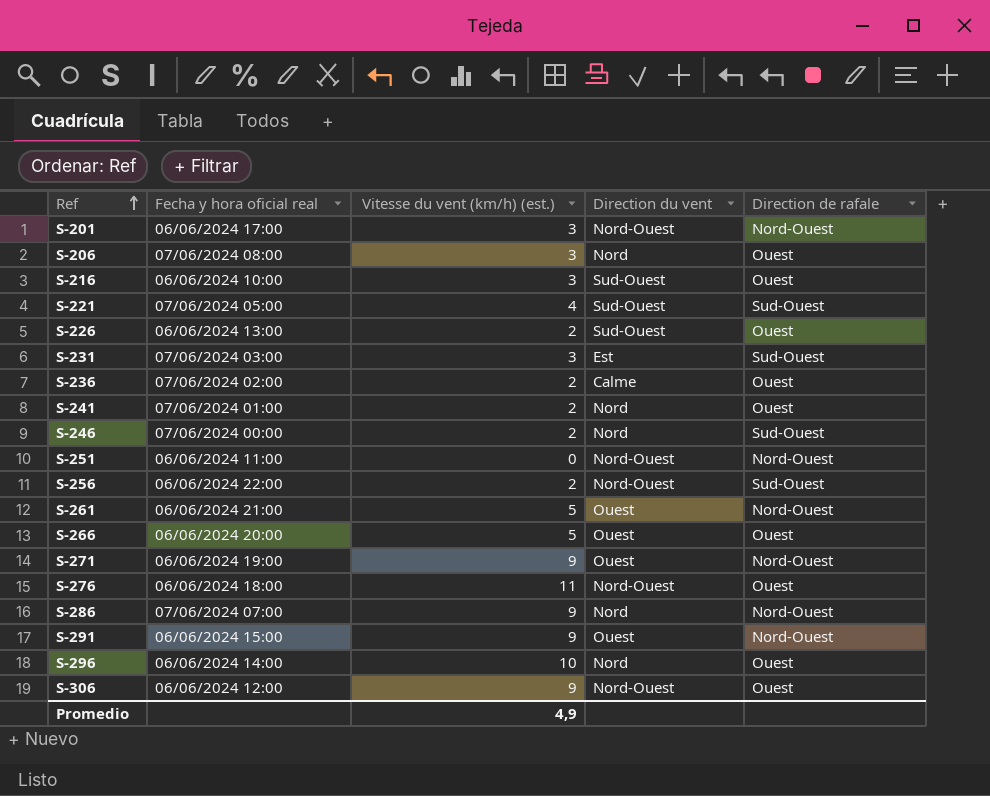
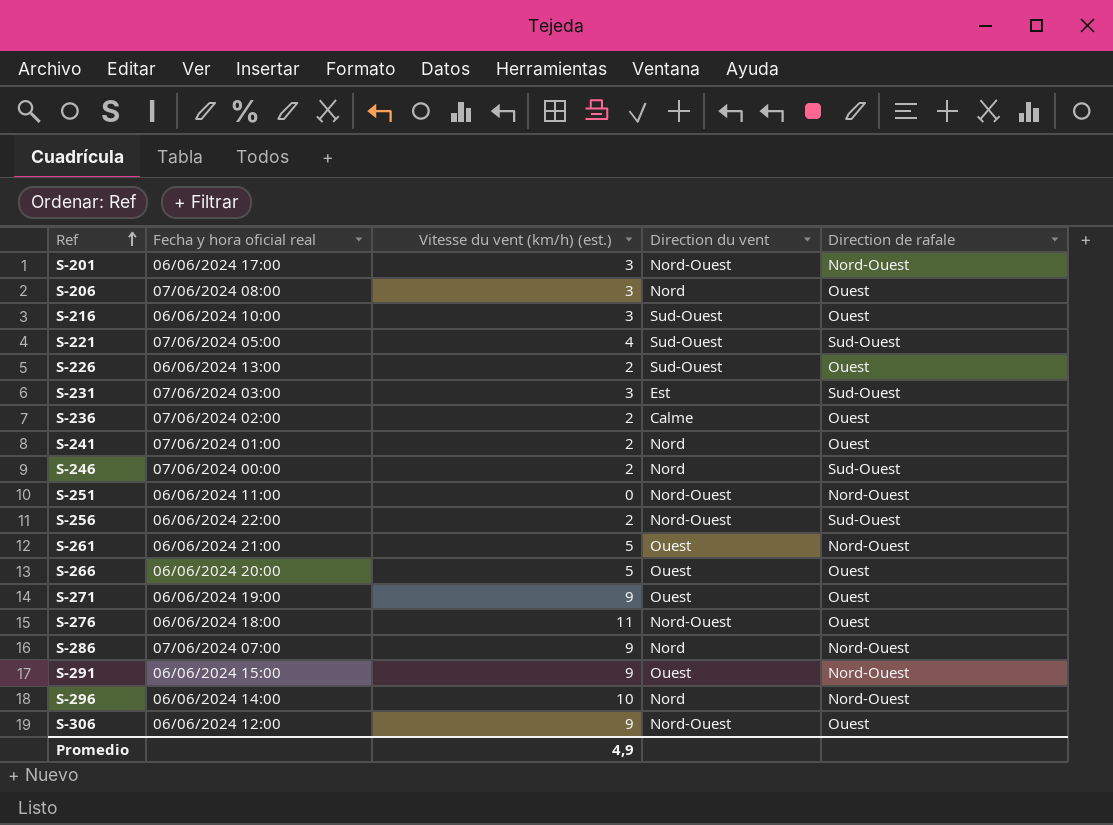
S-271 | Direction de rafale: Nord-Ouest -> Ouest
S-296 | Direction de rafale: Ouest -> Nord-Ouest

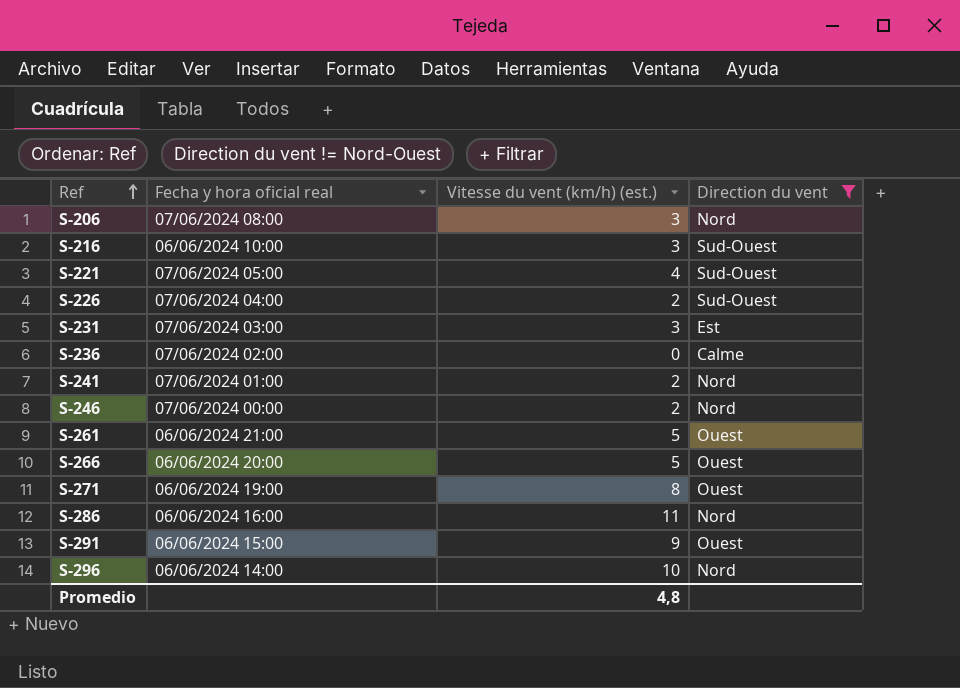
filter: none -> Direction du vent != Nord-Ouest
column Direction de rafale | position: 5 -> none
S-226 | Fecha y hora oficial real: 06/06/2024 13:00 -> 07/06/2024 04:00
S-236 | Vitesse du vent (km/h) (est.): 2 -> 0
S-271 | Vitesse du vent (km/h) (est.): 9 -> 8
S-286 | Fecha y hora oficial real: 07/06/2024 07:00 -> 06/06/2024 16:00
S-286 | Vitesse du vent (km/h) (est.): 9 -> 11
Promedio | Vitesse du vent (km/h) (est.): 4,9 -> 4,8

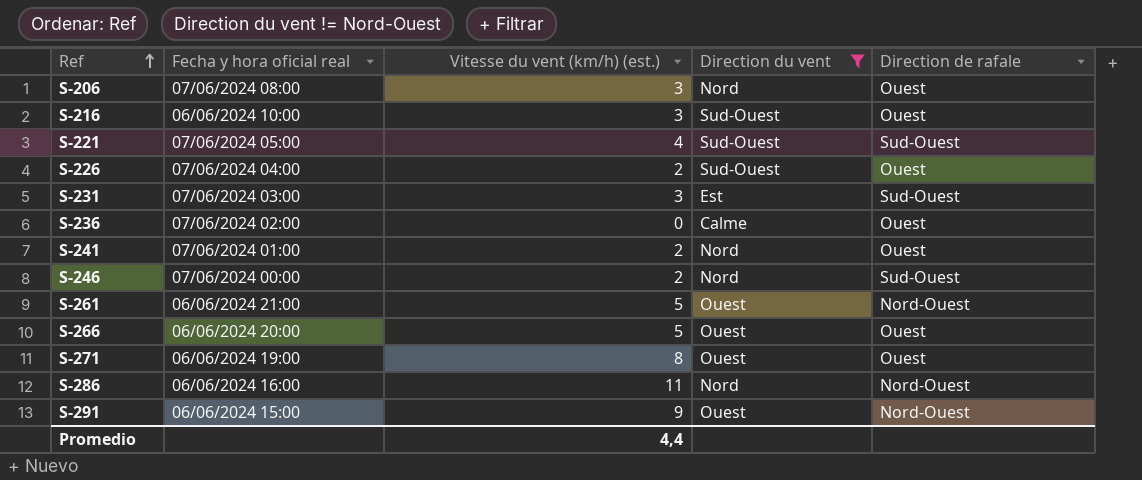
column Direction de rafale | position: none -> 5
row S-296: 06/06/2024 14:00 | 10 | Nord -> none
Promedio | Vitesse du vent (km/h) (est.): 4,8 -> 4,4

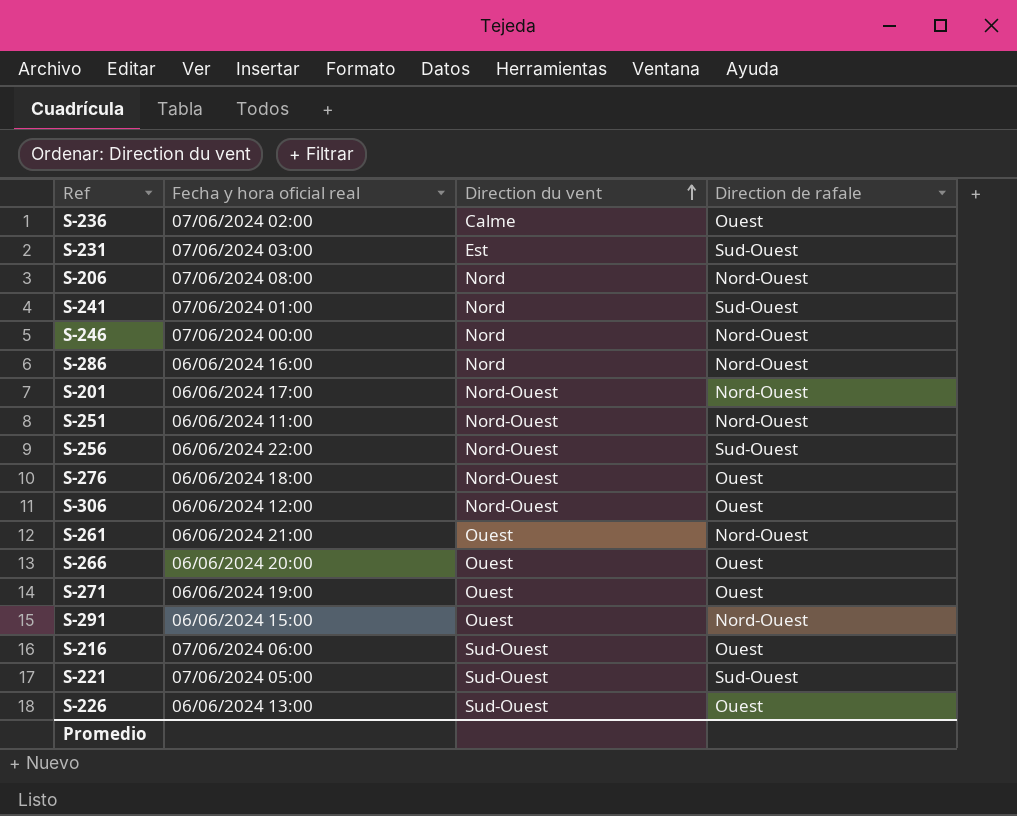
filter: Direction du vent != Nord-Ouest -> none
row order: Ref ascending -> Direction du vent ascending
column Vitesse du vent (km/h) (est.) | position: 3 -> none
S-206 | Direction de rafale: Ouest -> Nord-Ouest
S-241 | Direction de rafale: Ouest -> Sud-Ouest
S-246 | Direction de rafale: Sud-Ouest -> Nord-Ouest
S-216 | Fecha y hora oficial real: 06/06/2024 10:00 -> 07/06/2024 06:00
S-226 | Fecha y hora oficial real: 07/06/2024 04:00 -> 06/06/2024 13:00

